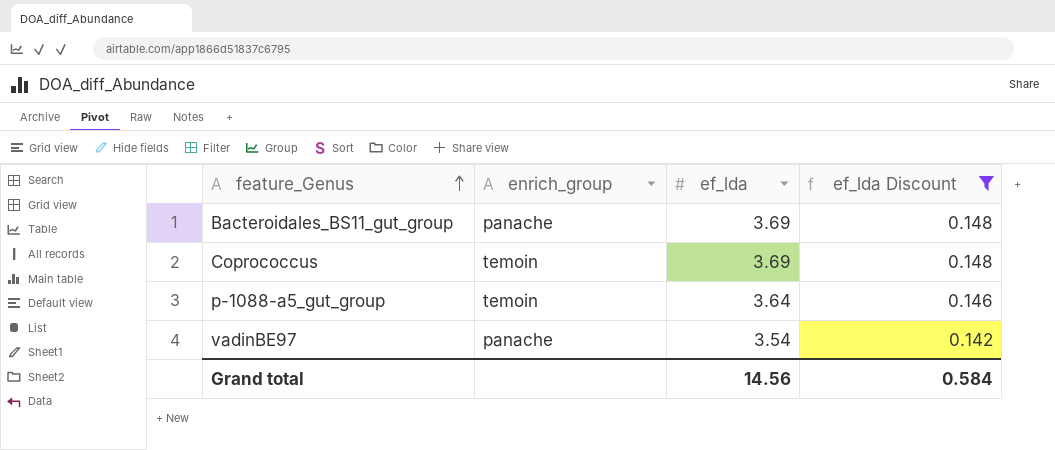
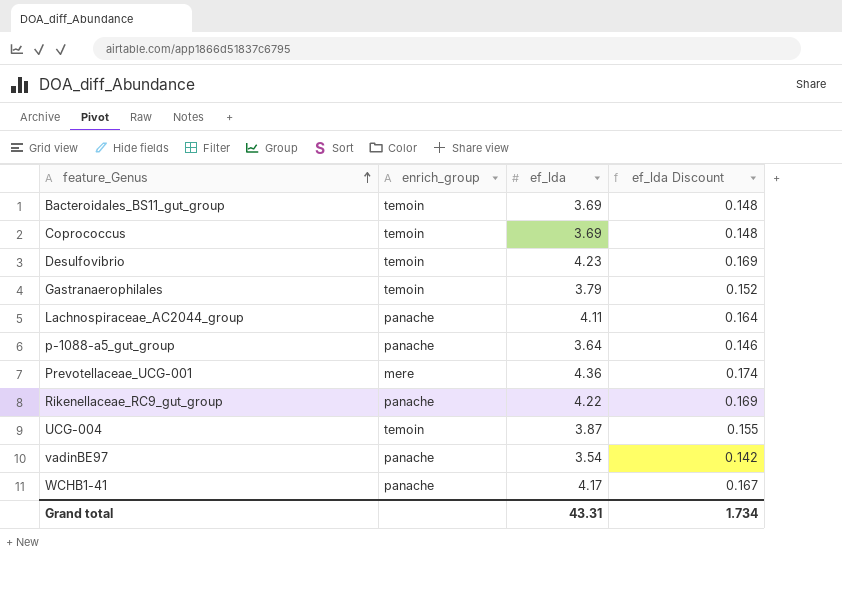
filter: ef_lda Discount <= 0.148 -> none
Bacteroidales_BS11_gut_group | enrich_group: panache -> temoin
p-1088-a5_gut_group | enrich_group: temoin -> panache
Grand total | ef_lda: 14.56 -> 43.31
Grand total | ef_lda Discount: 0.584 -> 1.734

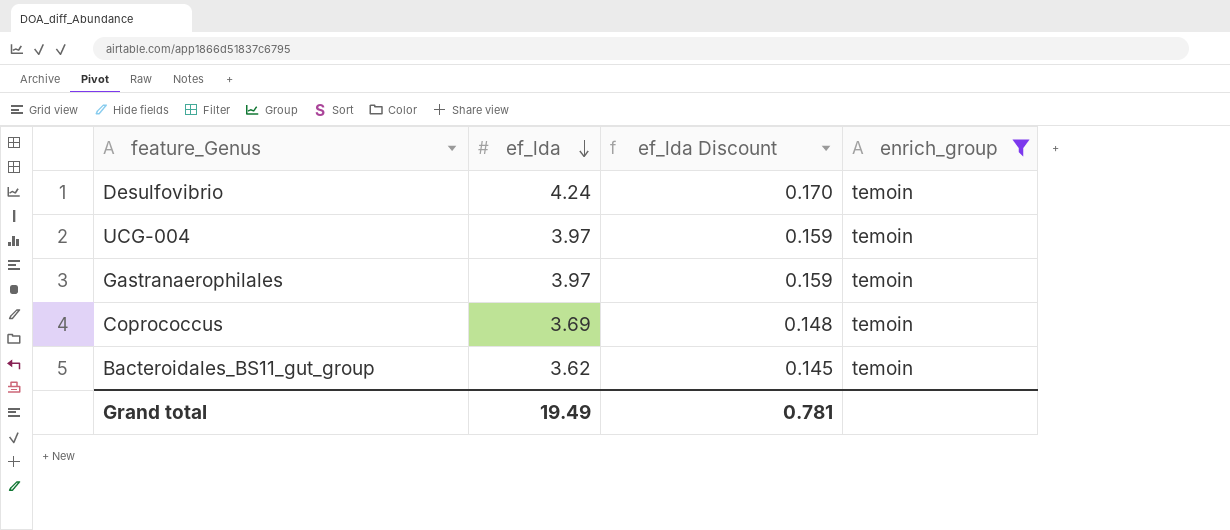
filter: none -> enrich_group = temoin
row order: feature_Genus ascending -> ef_lda descending
column enrich_group | position: 2 -> 4
Desulfovibrio | ef_lda: 4.23 -> 4.24
Desulfovibrio | ef_lda Discount: 0.169 -> 0.170
UCG-004 | ef_lda: 3.87 -> 3.97
UCG-004 | ef_lda Discount: 0.155 -> 0.159
Gastranaerophilales | ef_lda: 3.79 -> 3.97
Gastranaerophilales | ef_lda Discount: 0.152 -> 0.159
Bacteroidales_BS11_gut_group | ef_lda: 3.69 -> 3.62
Bacteroidales_BS11_gut_group | ef_lda Discount: 0.148 -> 0.145
Grand total | ef_lda: 43.31 -> 19.49
Grand total | ef_lda Discount: 1.734 -> 0.781

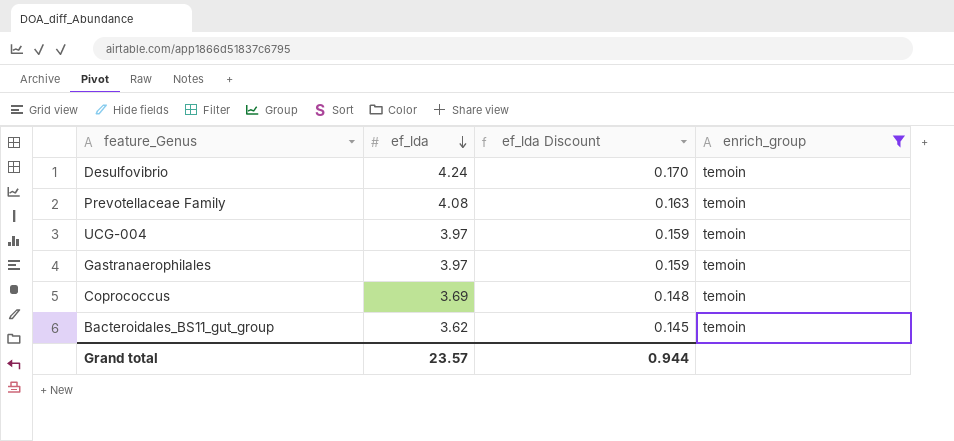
row Prevotellaceae Family: none -> 4.08 | 0.163 | temoin
Grand total | ef_lda: 19.49 -> 23.57
Grand total | ef_lda Discount: 0.781 -> 0.944

